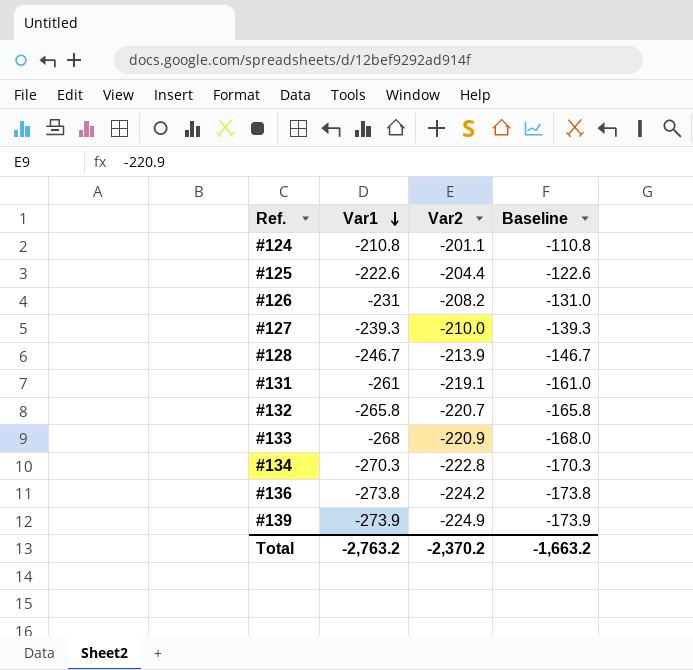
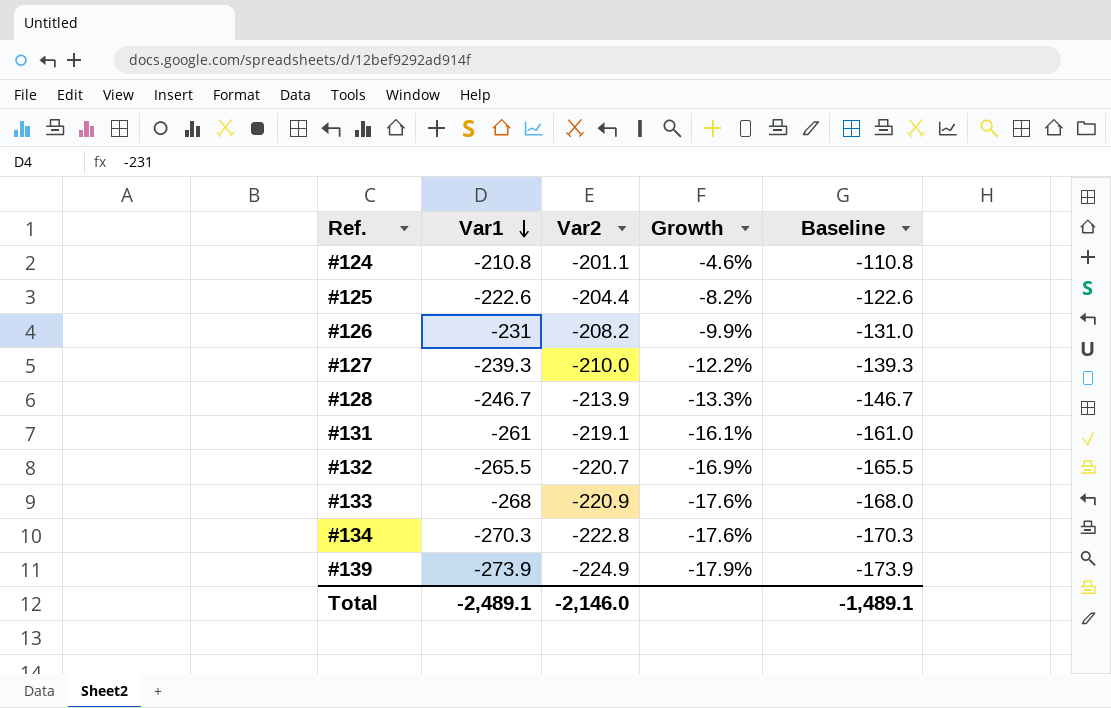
column Growth | formula: none -> ([Var2] - [Var1]) / [Var1]
row #136: -273.8 | -224.2 | -173.8 -> none
#132 | Var1: -265.8 -> -265.5
#132 | Baseline: -165.8 -> -165.5
Total | Var1: -2,763.2 -> -2,489.1
Total | Var2: -2,370.2 -> -2,146.0
Total | Baseline: -1,663.2 -> -1,489.1

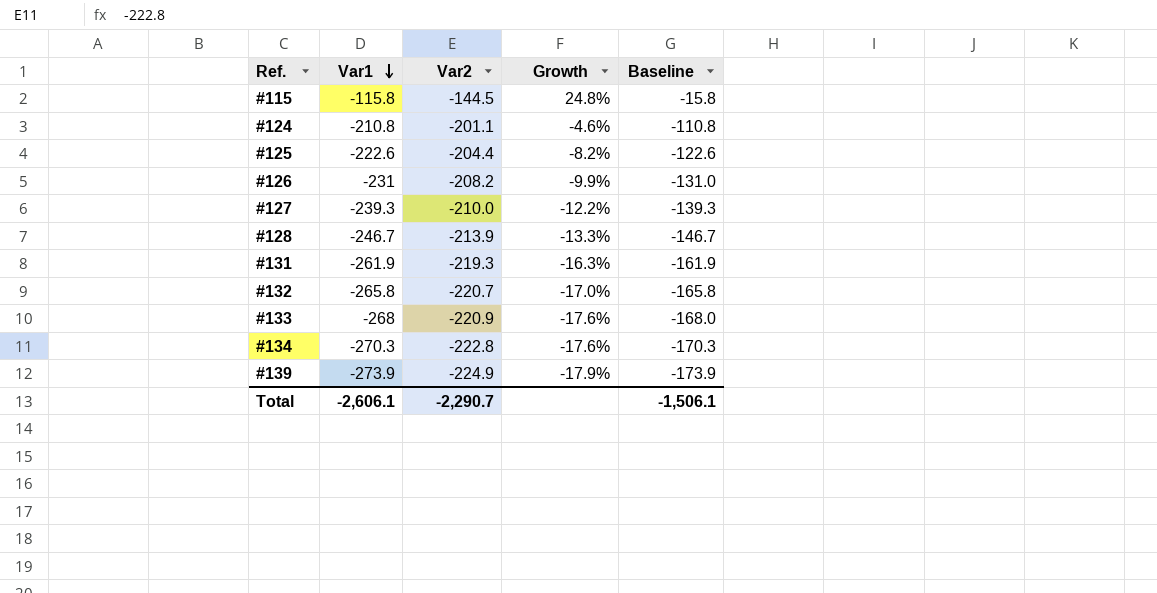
row #115: none -> -115.8 | -144.5 | 24.8% | -15.8
#131 | Var1: -261 -> -261.9
#131 | Var2: -219.1 -> -219.3
#131 | Growth: -16.1% -> -16.3%
#131 | Baseline: -161.0 -> -161.9
#132 | Var1: -265.5 -> -265.8
#132 | Growth: -16.9% -> -17.0%
#132 | Baseline: -165.5 -> -165.8
Total | Var1: -2,489.1 -> -2,606.1
Total | Var2: -2,146.0 -> -2,290.7
Total | Baseline: -1,489.1 -> -1,506.1

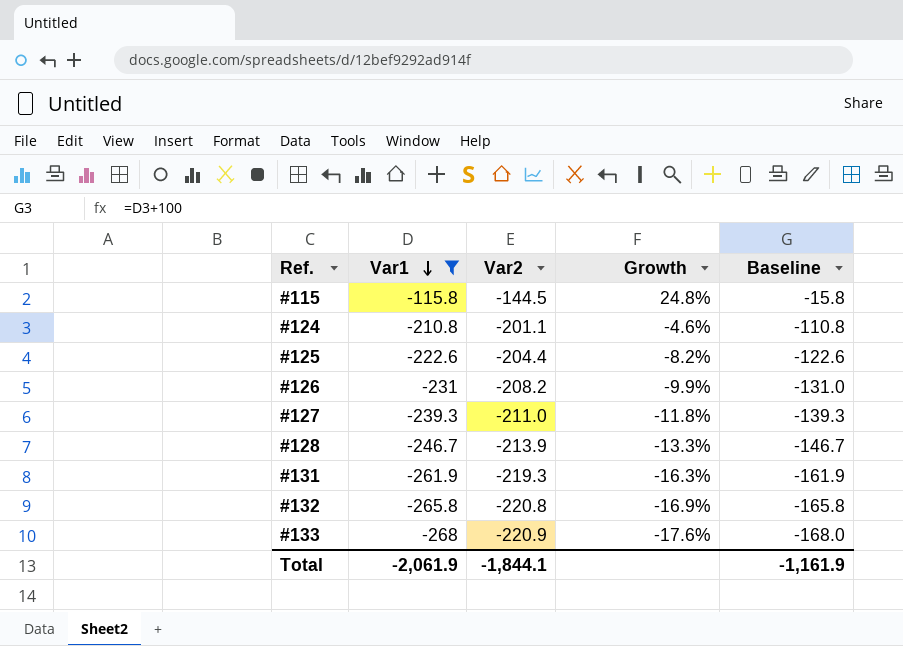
filter: none -> Var1 >= -268
#127 | Var2: -210.0 -> -211.0
#127 | Growth: -12.2% -> -11.8%
#132 | Var2: -220.7 -> -220.8
#132 | Growth: -17.0% -> -16.9%
Total | Var1: -2,606.1 -> -2,061.9
Total | Var2: -2,290.7 -> -1,844.1
Total | Baseline: -1,506.1 -> -1,161.9

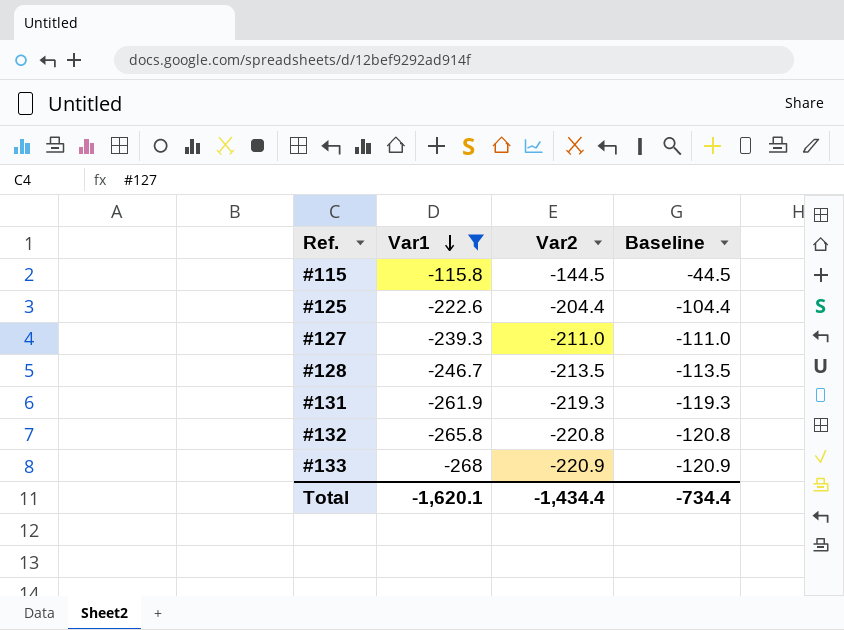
column Growth | formula: ([Var2] - [Var1]) / [Var1] -> none
column Baseline | formula: [Var1] + 100 -> [Var2] + 100
row #124: -210.8 | -201.1 | -4.6% | -110.8 -> none
row #126: -231 | -208.2 | -9.9% | -131.0 -> none
#128 | Var2: -213.9 -> -213.5
Total | Var1: -2,061.9 -> -1,620.1
Total | Var2: -1,844.1 -> -1,434.4
Total | Baseline: -1,161.9 -> -734.4

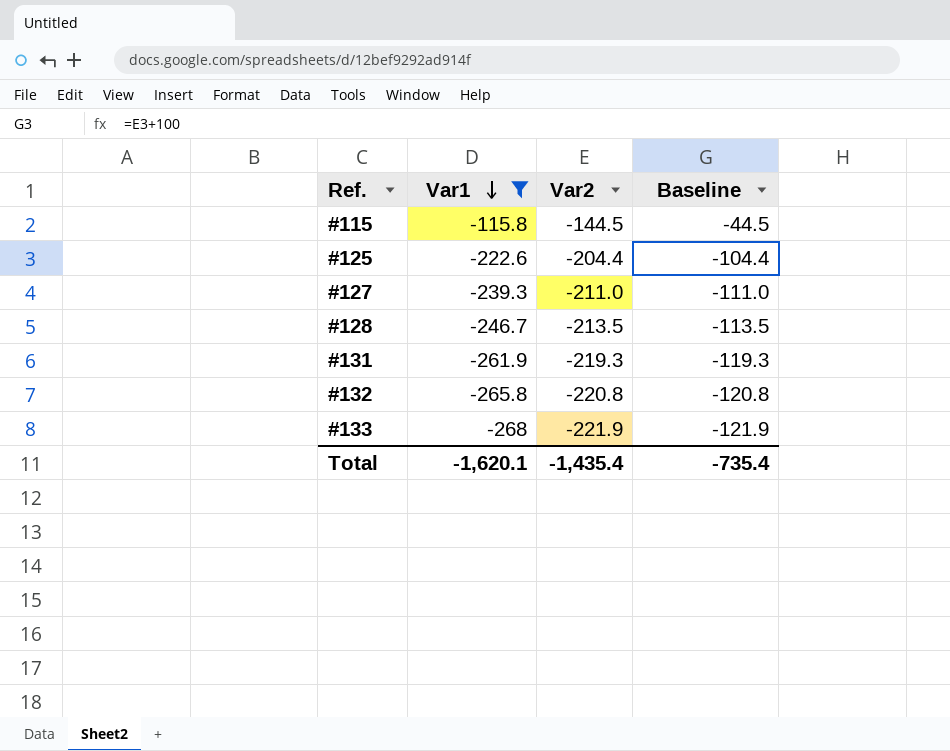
#133 | Var2: -220.9 -> -221.9
#133 | Baseline: -120.9 -> -121.9
Total | Var2: -1,434.4 -> -1,435.4
Total | Baseline: -734.4 -> -735.4

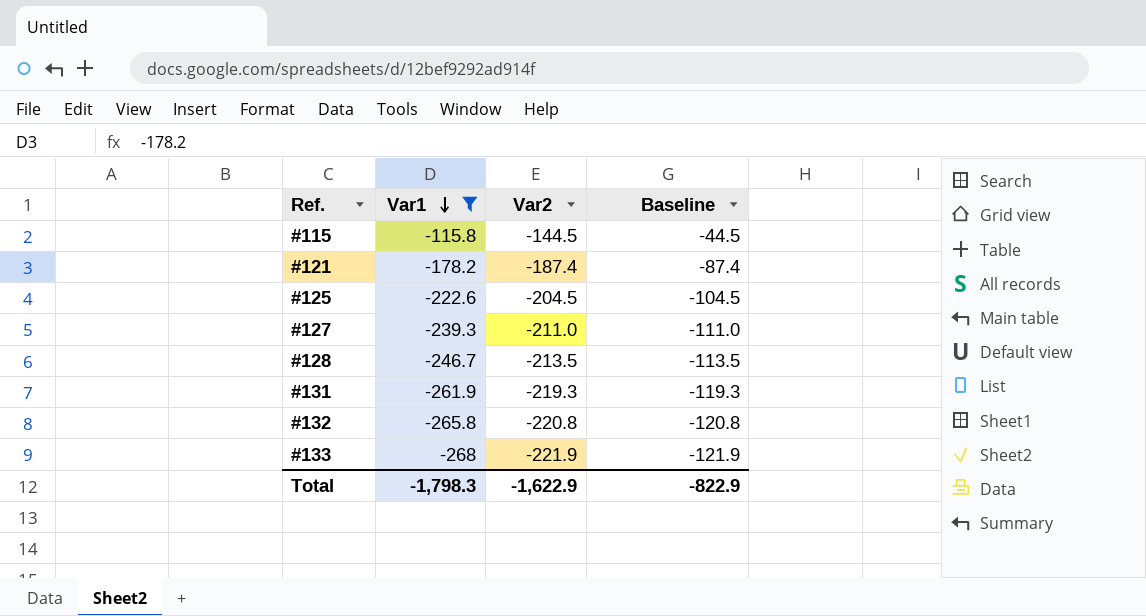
row #121: none -> -178.2 | -187.4 | -87.4
#125 | Var2: -204.4 -> -204.5
#125 | Baseline: -104.4 -> -104.5
Total | Var1: -1,620.1 -> -1,798.3
Total | Var2: -1,435.4 -> -1,622.9
Total | Baseline: -735.4 -> -822.9

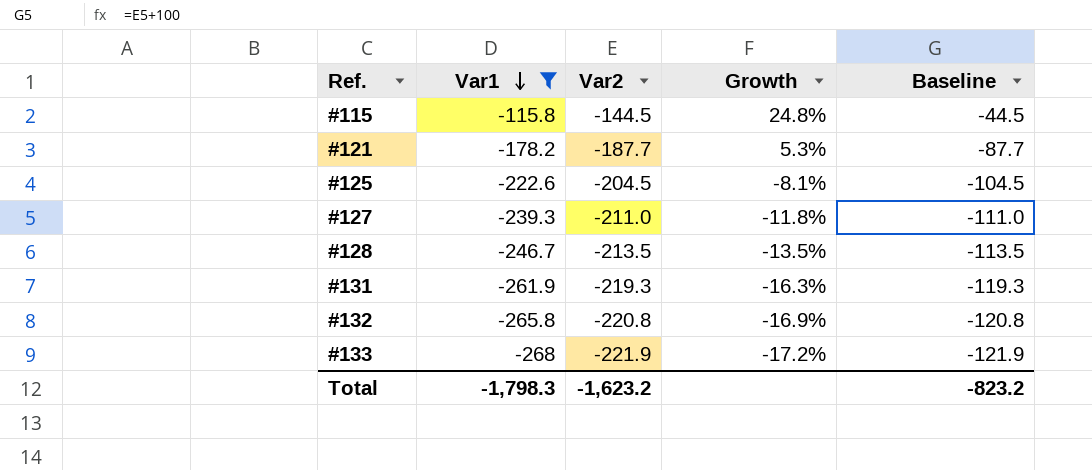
column Growth | formula: none -> ([Var2] - [Var1]) / [Var1]
#121 | Var2: -187.4 -> -187.7
#121 | Baseline: -87.4 -> -87.7
Total | Var2: -1,622.9 -> -1,623.2
Total | Baseline: -822.9 -> -823.2

